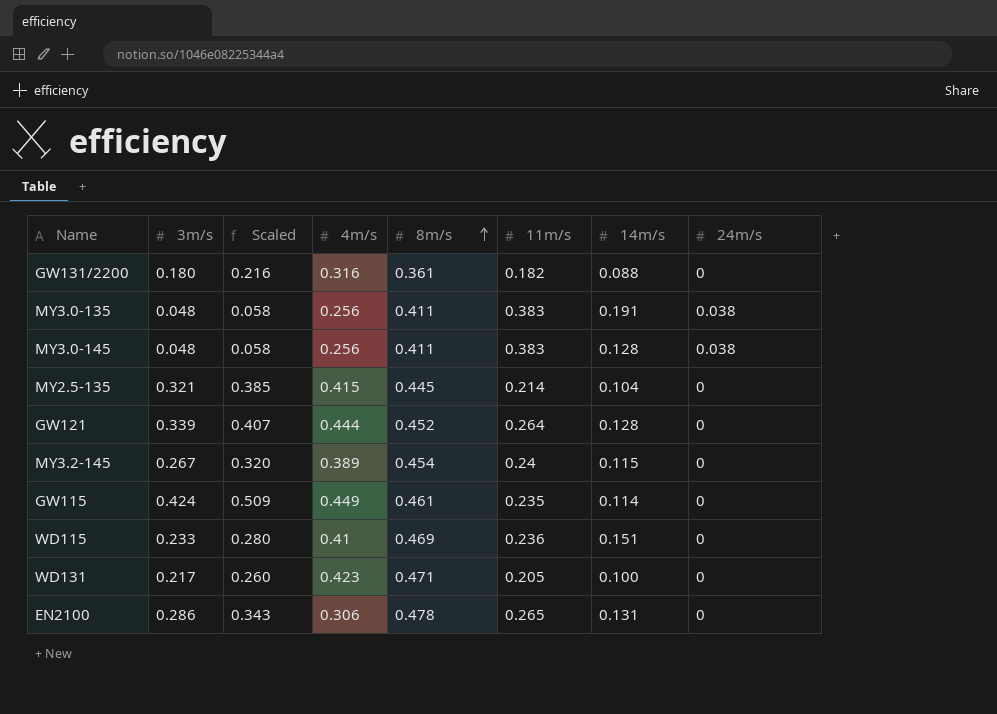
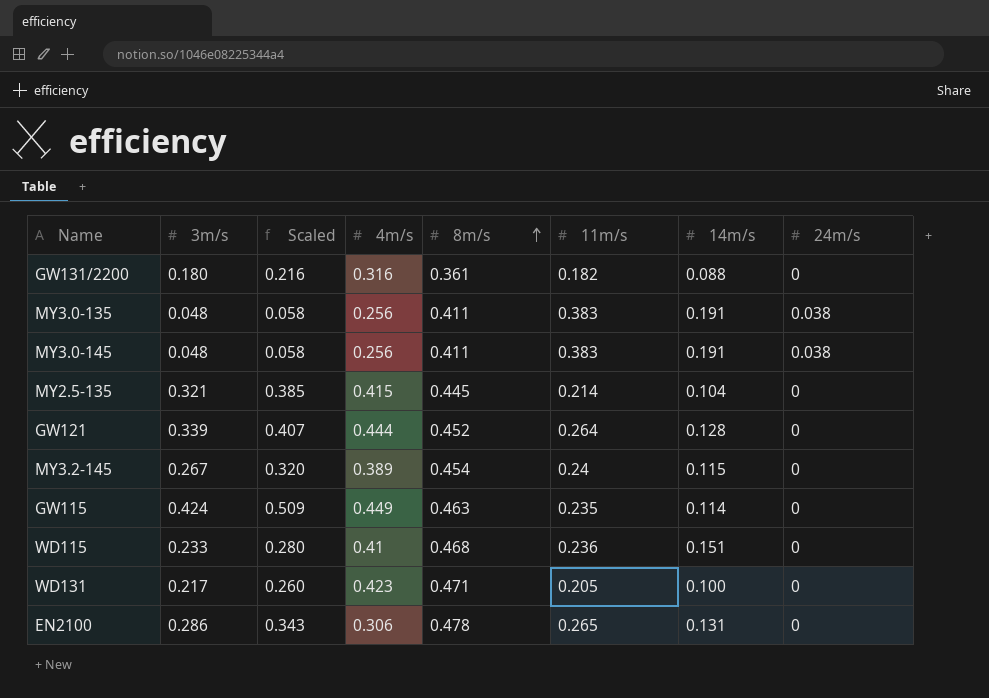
MY3.0-145 | 14m/s: 0.128 -> 0.191
GW115 | 8m/s: 0.461 -> 0.463
WD115 | 8m/s: 0.469 -> 0.468

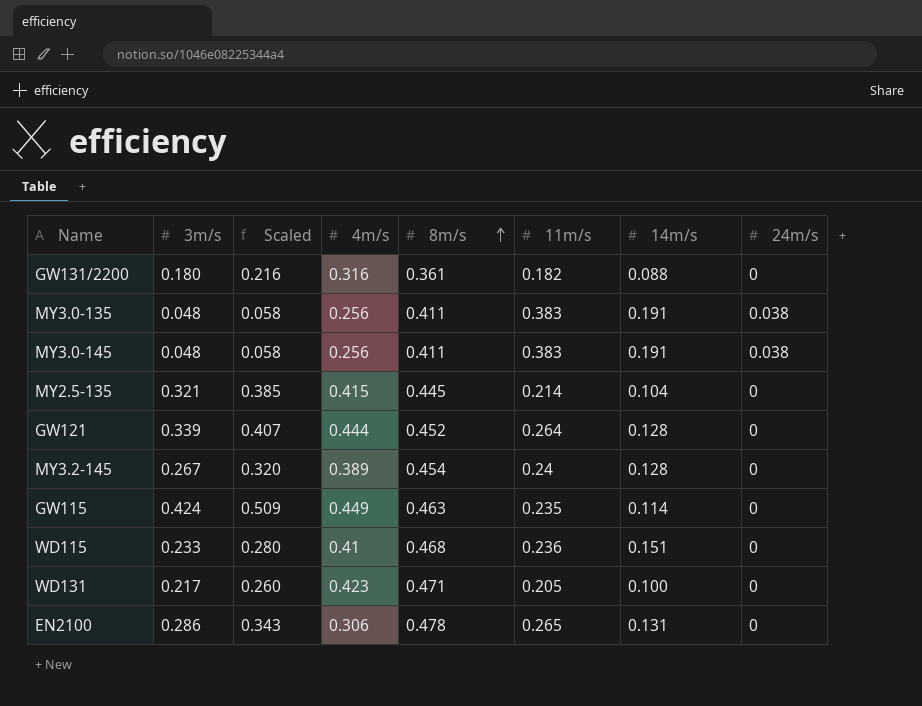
MY3.2-145 | 14m/s: 0.115 -> 0.128

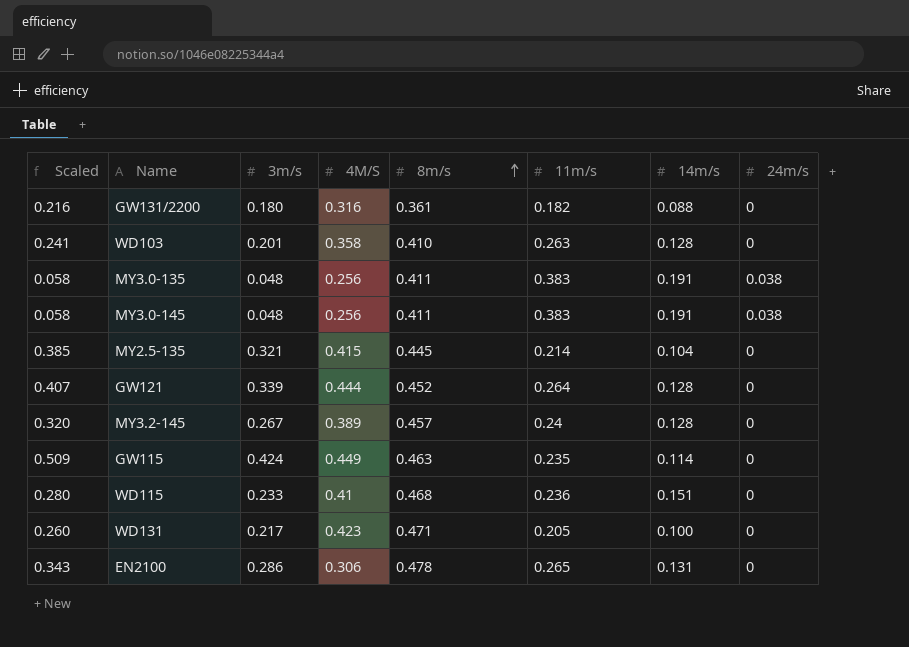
column Scaled | position: 3 -> 1
column name: 4m/s -> 4M/S
row WD103: none -> 0.241 | 0.201 | 0.358 | 0.410 | 0.263 | 0.128 | 0
MY3.2-145 | 8m/s: 0.454 -> 0.457

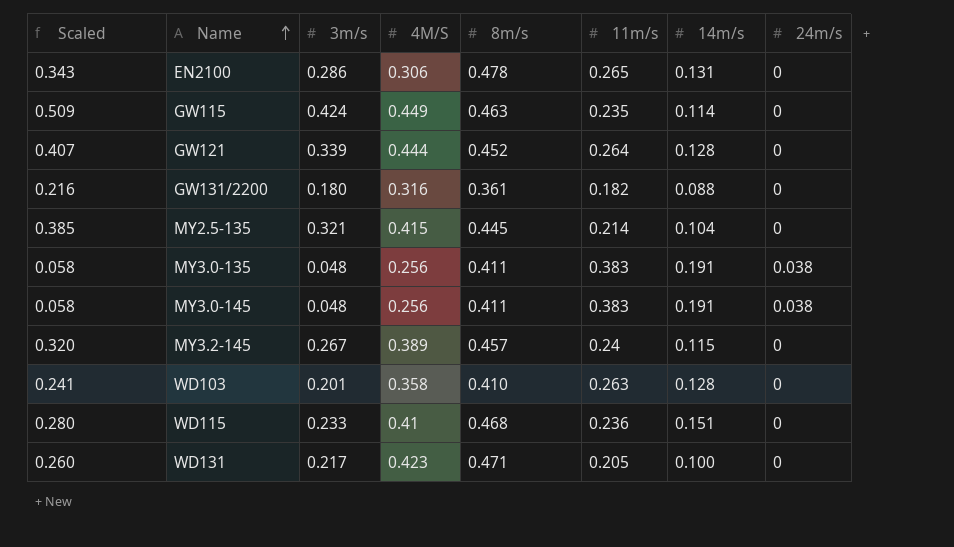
row order: 8m/s ascending -> Name ascending
MY3.2-145 | 14m/s: 0.128 -> 0.115

